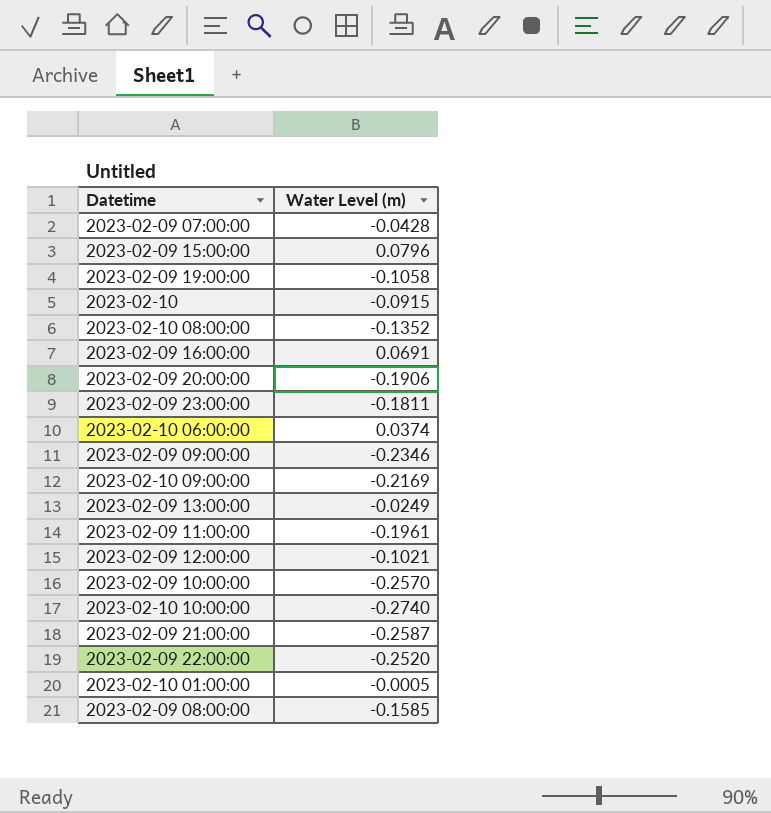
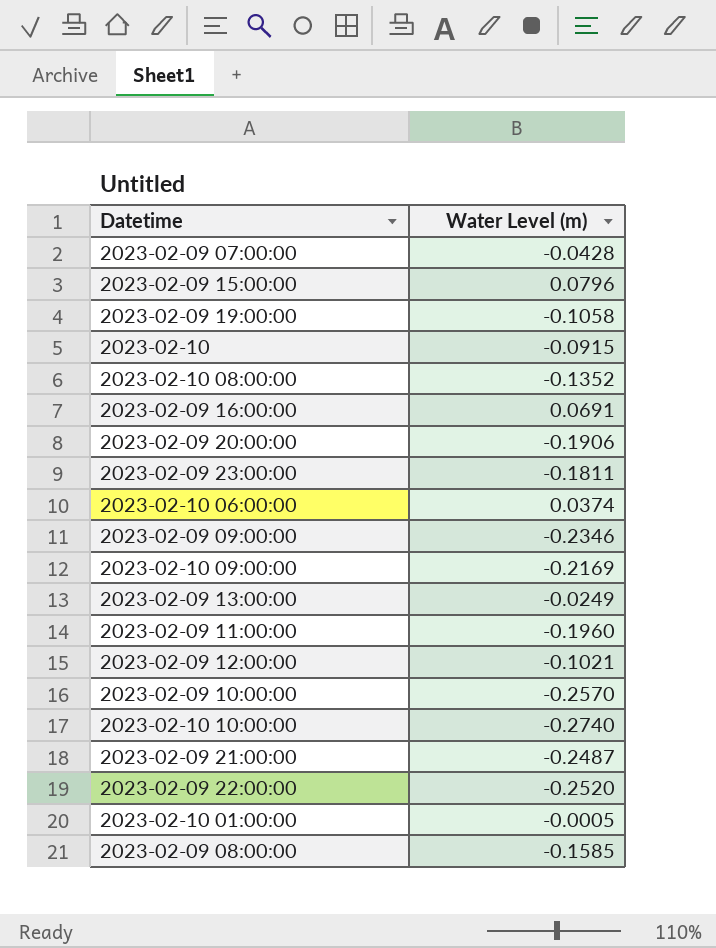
2023-02-09 11:00:00 | Water Level (m): -0.1961 -> -0.1960
2023-02-09 21:00:00 | Water Level (m): -0.2587 -> -0.2487

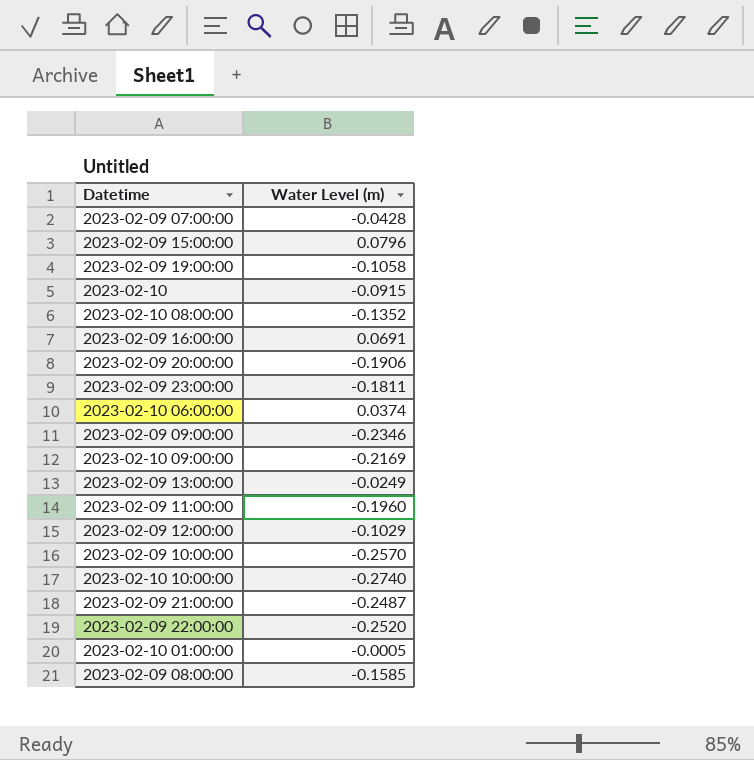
2023-02-09 12:00:00 | Water Level (m): -0.1021 -> -0.1029

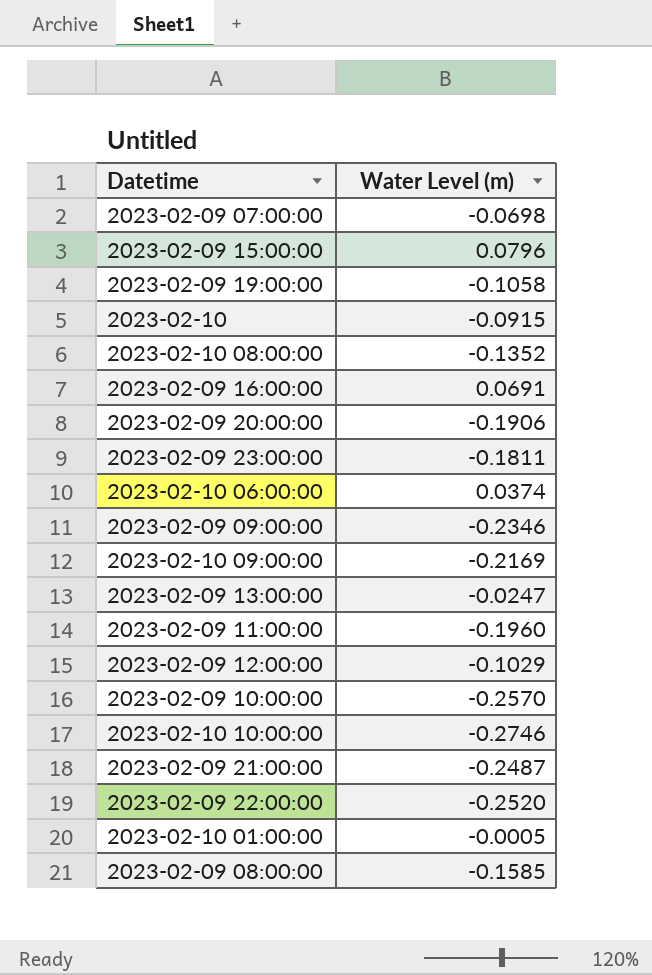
2023-02-09 07:00:00 | Water Level (m): -0.0428 -> -0.0698
2023-02-09 13:00:00 | Water Level (m): -0.0249 -> -0.0247
2023-02-10 10:00:00 | Water Level (m): -0.2740 -> -0.2746

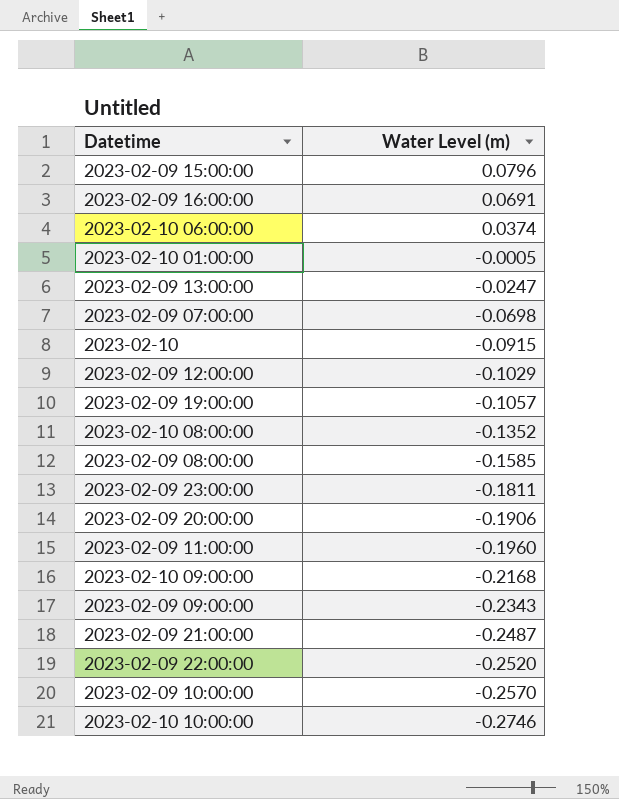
row order: none -> Water Level (m) descending
2023-02-09 19:00:00 | Water Level (m): -0.1058 -> -0.1057
2023-02-10 09:00:00 | Water Level (m): -0.2169 -> -0.2168
2023-02-09 09:00:00 | Water Level (m): -0.2346 -> -0.2343

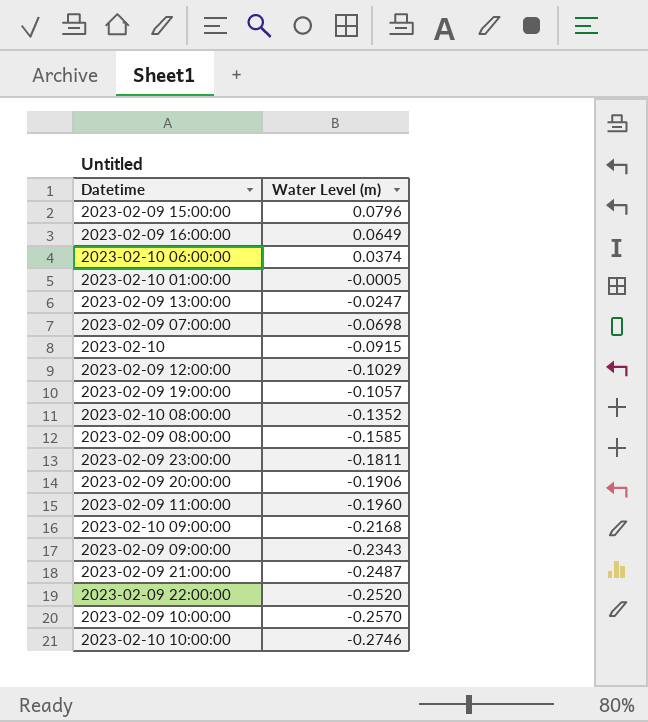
2023-02-09 16:00:00 | Water Level (m): 0.0691 -> 0.0649

